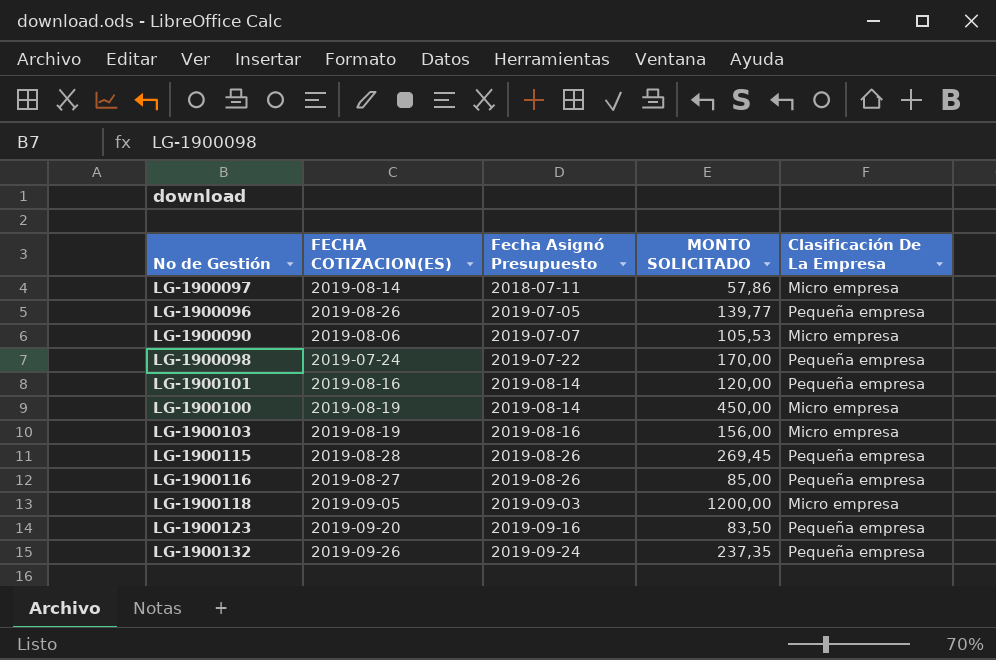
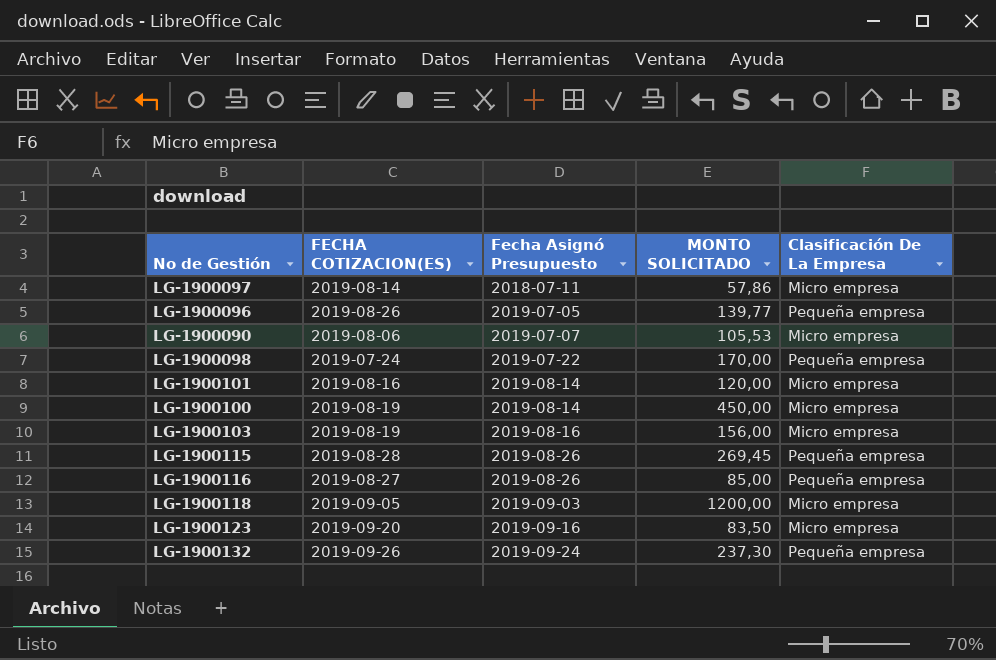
LG-1900101 | Clasificación De La Empresa: Pequeña empresa -> Micro empresa
LG-1900123 | Clasificación De La Empresa: Pequeña empresa -> Micro empresa
LG-1900132 | MONTO SOLICITADO: 237,35 -> 237,30

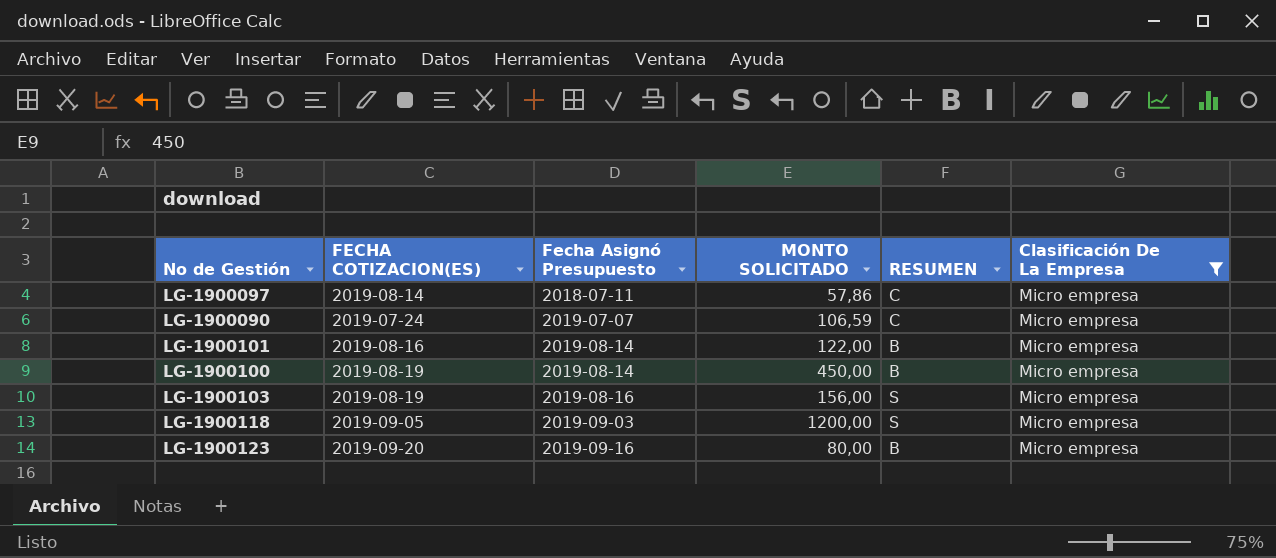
filter: none -> Clasificación De La Empresa = Micro empresa
column RESUMEN | position: none -> 5
LG-1900090 | FECHA COTIZACION(ES): 2019-08-06 -> 2019-07-24
LG-1900090 | MONTO SOLICITADO: 105,53 -> 106,59
LG-1900101 | MONTO SOLICITADO: 120,00 -> 122,00
LG-1900123 | MONTO SOLICITADO: 83,50 -> 80,00

